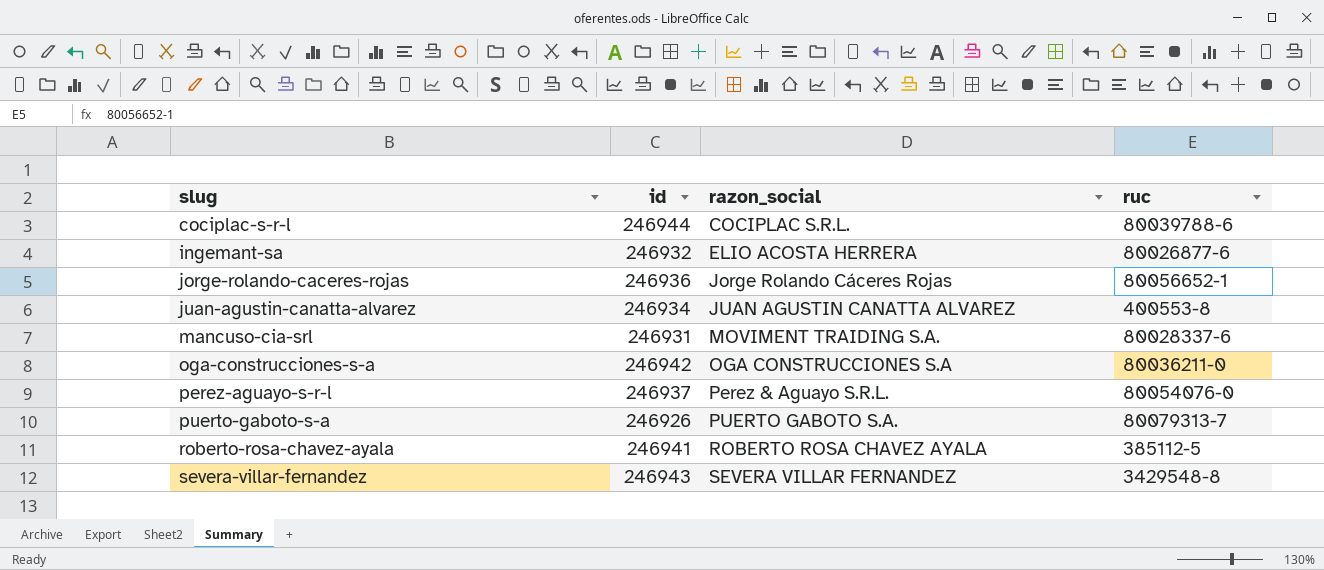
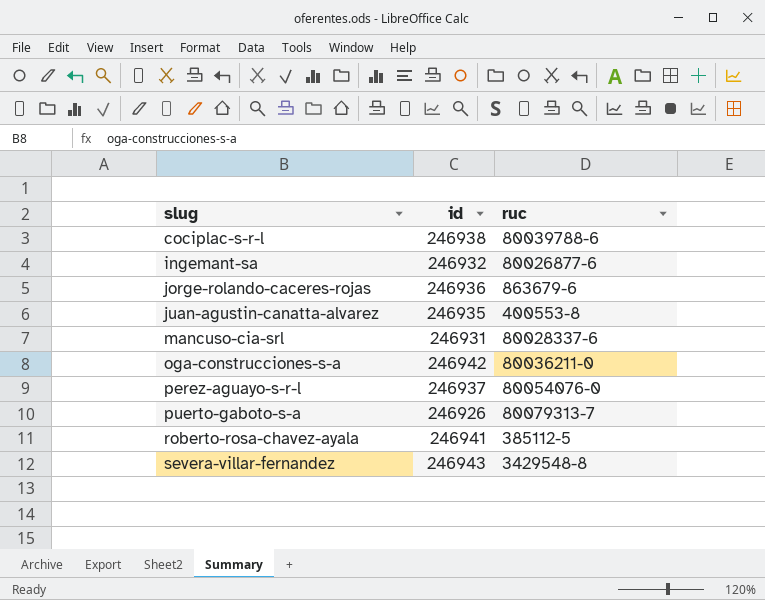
column razon_social | position: 3 -> none
cociplac-s-r-l | id: 246944 -> 246938
jorge-rolando-caceres-rojas | ruc: 80056652-1 -> 863679-6
juan-agustin-canatta-alvarez | id: 246934 -> 246935

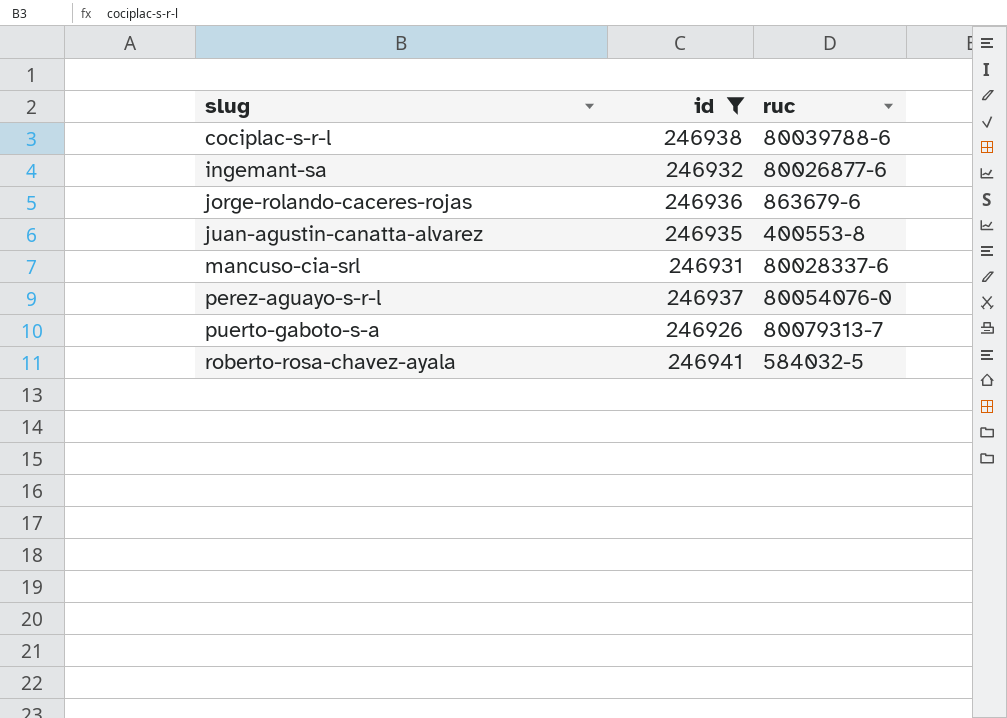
filter: none -> id <= 246941
roberto-rosa-chavez-ayala | ruc: 385112-5 -> 584032-5

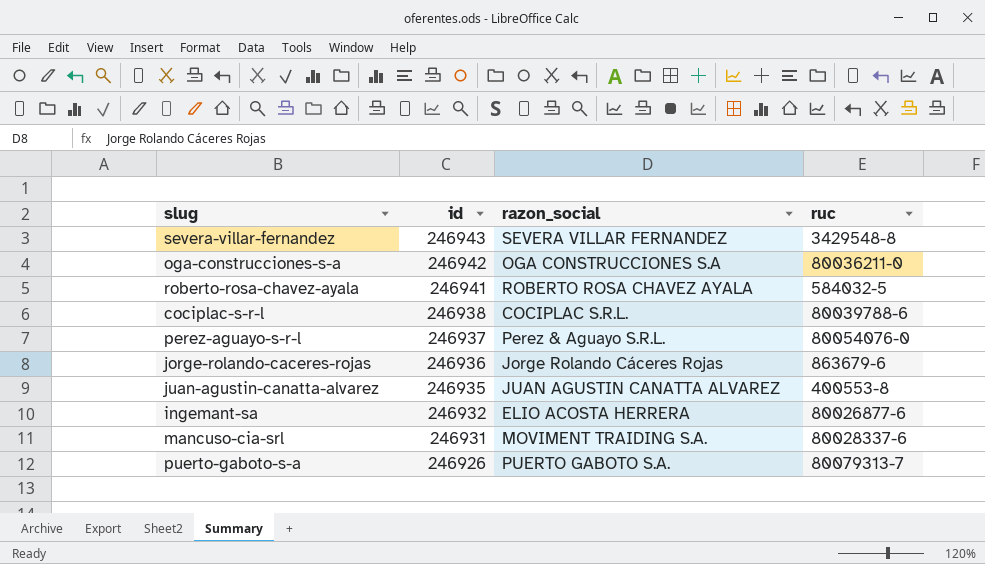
filter: id <= 246941 -> none
row order: slug ascending -> id descending
column razon_social | position: none -> 3

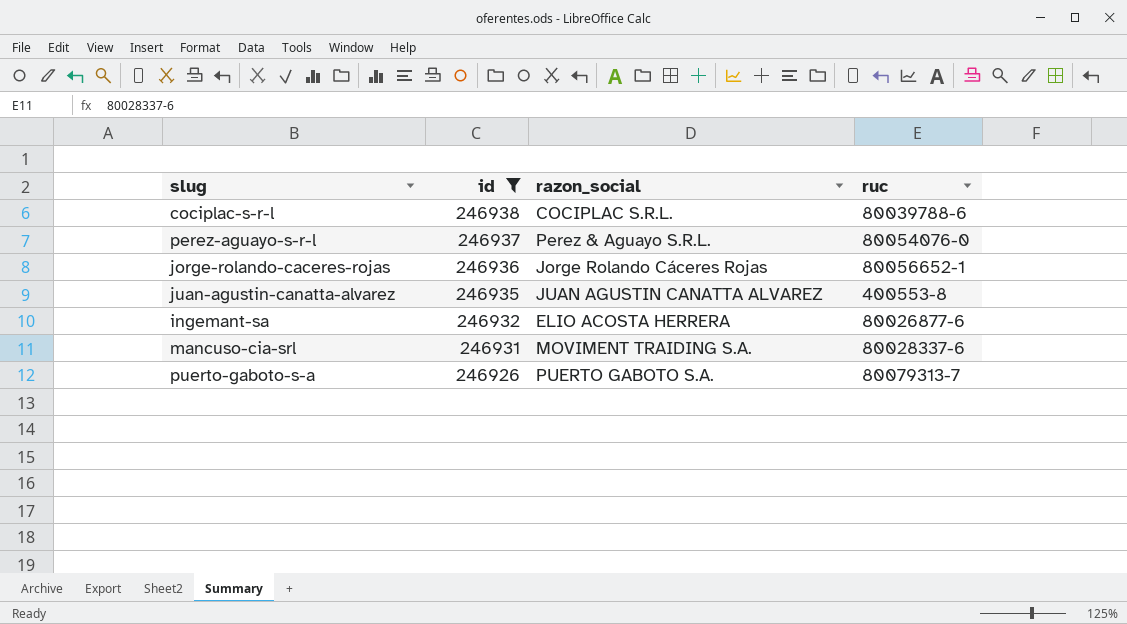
filter: none -> id <= 246938
jorge-rolando-caceres-rojas | ruc: 863679-6 -> 80056652-1

